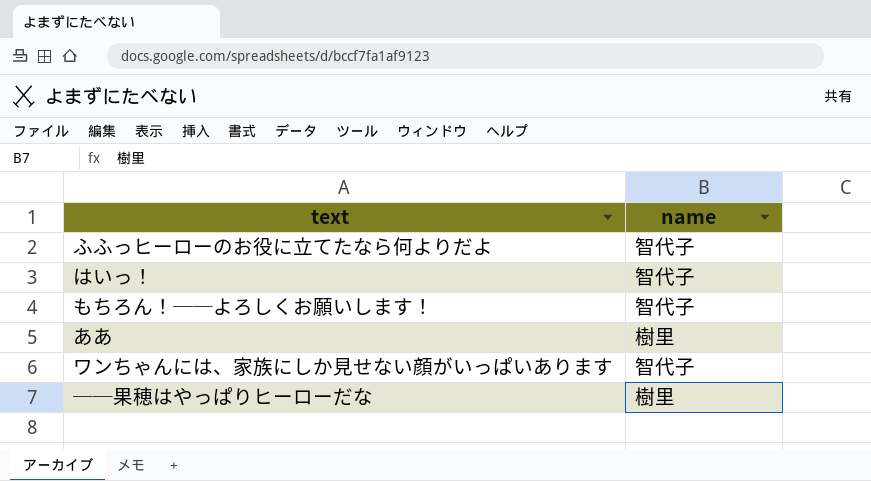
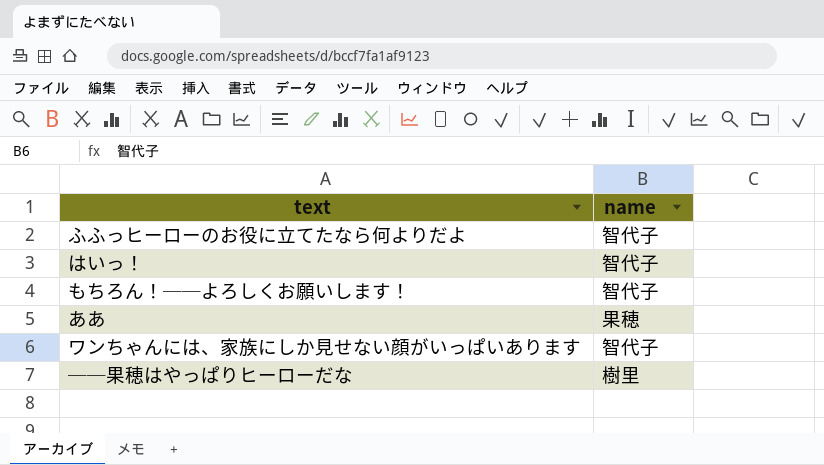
ああ | name: 樹里 -> 果穂

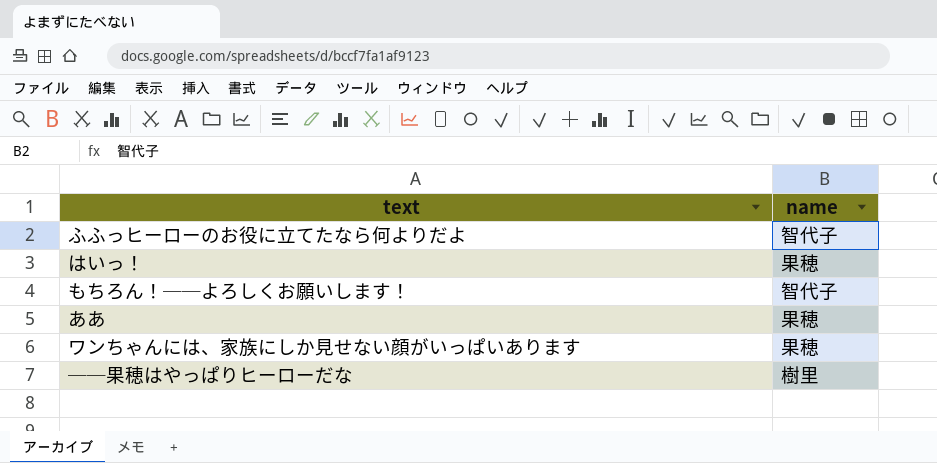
はいっ！ | name: 智代子 -> 果穂
ワンちゃんには、家族にしか見せない顔がいっぱいあります | name: 智代子 -> 果穂

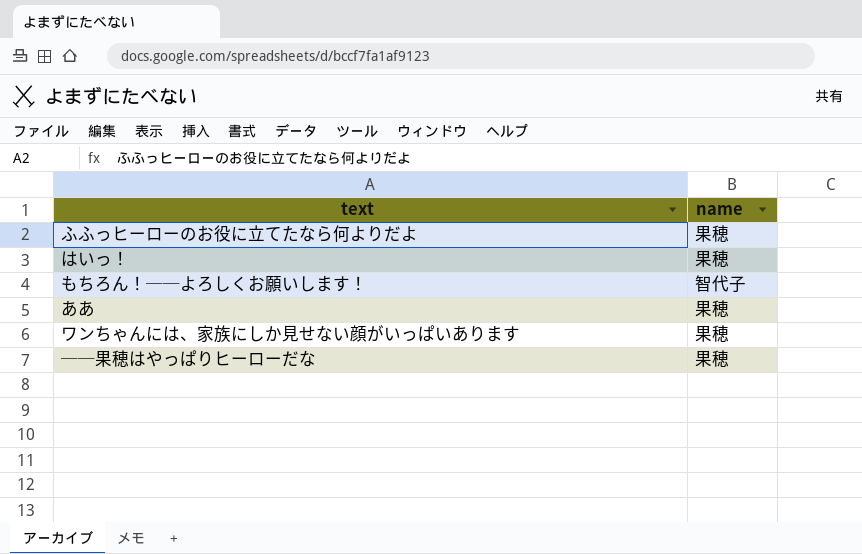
ふふっヒーローのお役に立てたなら何よりだよ | name: 智代子 -> 果穂
──果穂はやっぱりヒーローだな | name: 樹里 -> 果穂

